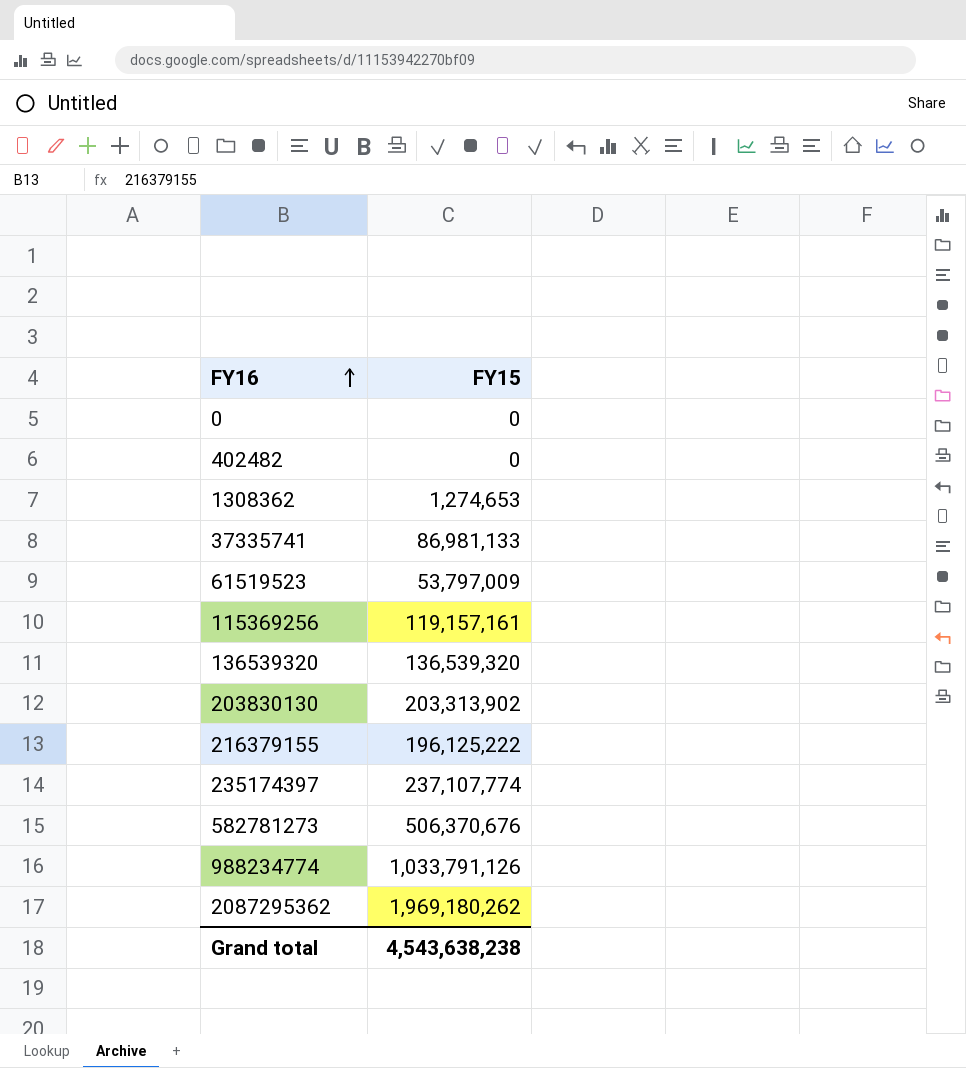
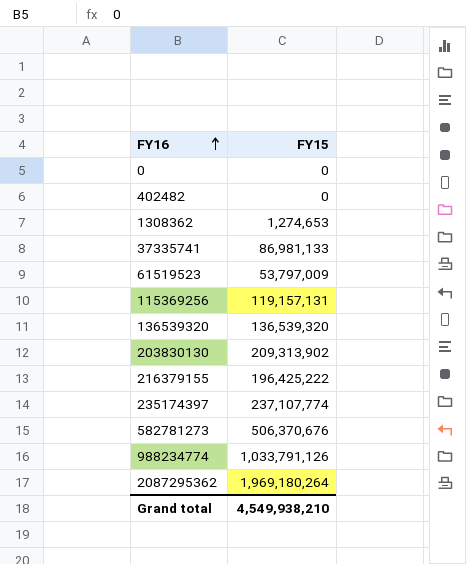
115369256 | FY15: 119,157,161 -> 119,157,131
203830130 | FY15: 203,313,902 -> 209,313,902
216379155 | FY15: 196,125,222 -> 196,425,222
2087295362 | FY15: 1,969,180,262 -> 1,969,180,264
Grand total | FY15: 4,543,638,238 -> 4,549,938,210

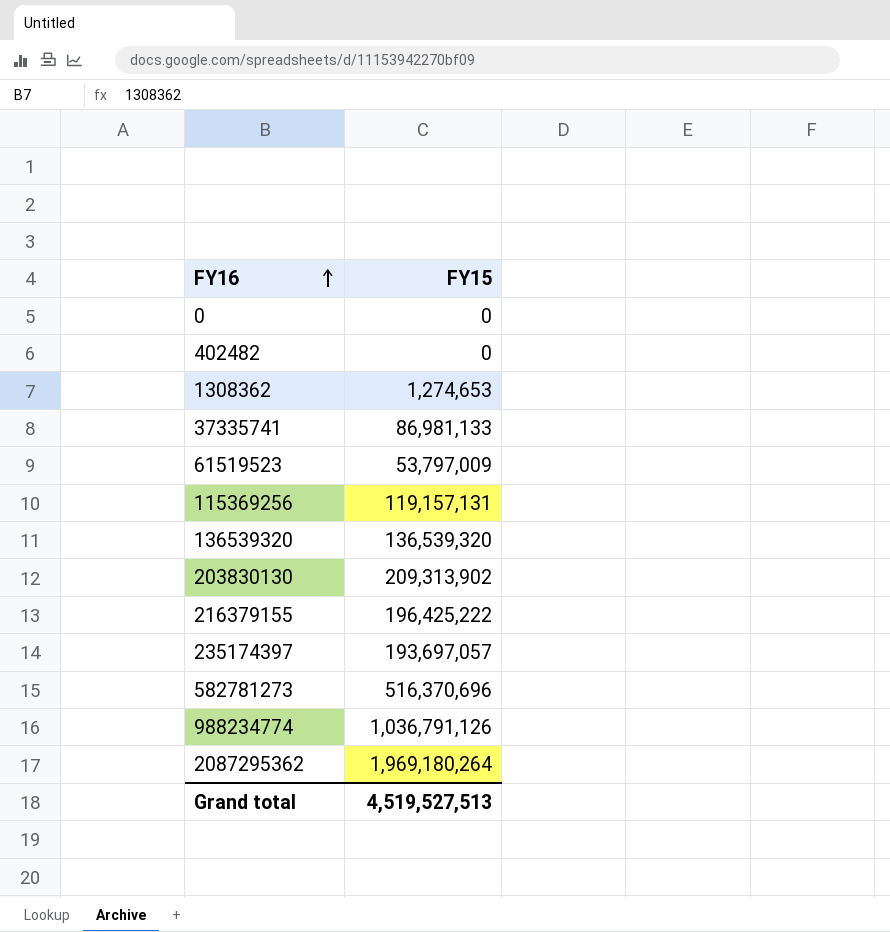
235174397 | FY15: 237,107,774 -> 193,697,057
582781273 | FY15: 506,370,676 -> 516,370,696
988234774 | FY15: 1,033,791,126 -> 1,036,791,126
Grand total | FY15: 4,549,938,210 -> 4,519,527,513

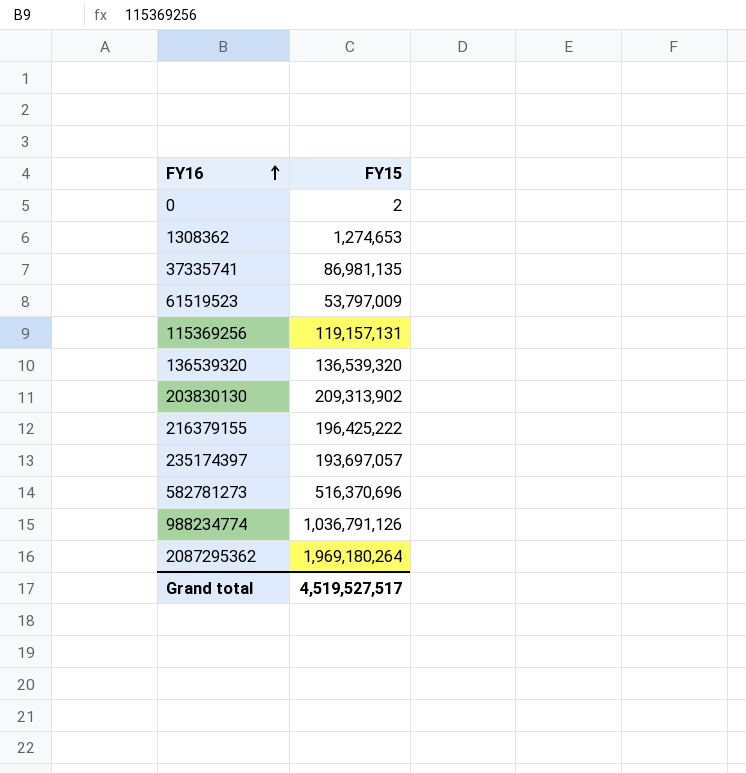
row 402482: 0 -> none
0 | FY15: 0 -> 2
37335741 | FY15: 86,981,133 -> 86,981,135
Grand total | FY15: 4,519,527,513 -> 4,519,527,517

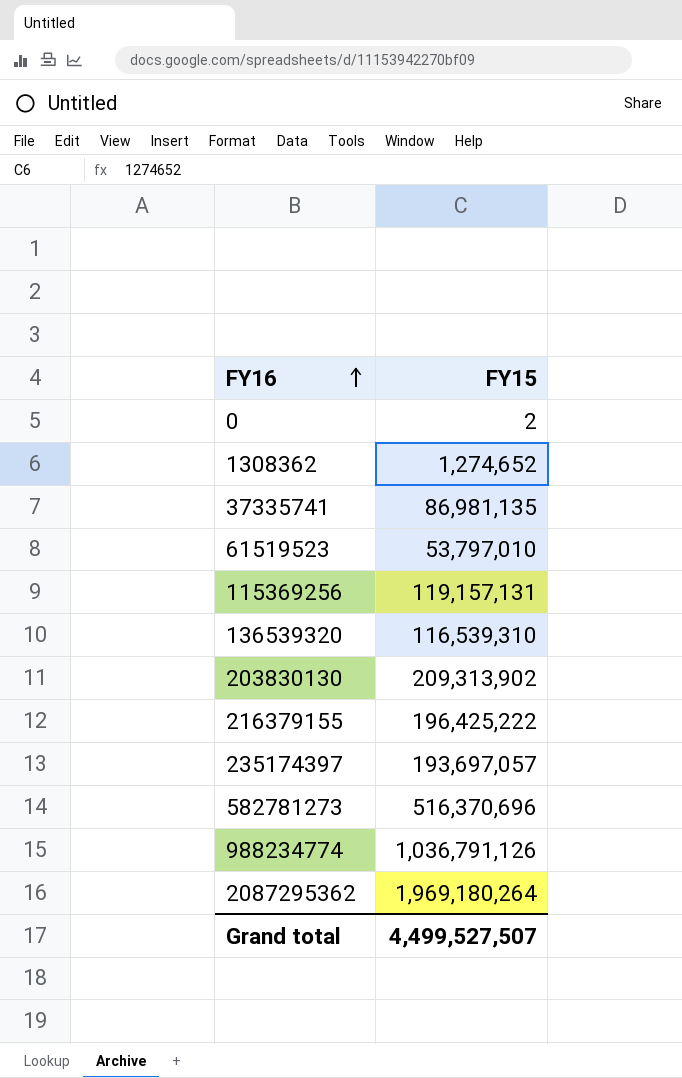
1308362 | FY15: 1,274,653 -> 1,274,652
61519523 | FY15: 53,797,009 -> 53,797,010
136539320 | FY15: 136,539,320 -> 116,539,310
Grand total | FY15: 4,519,527,517 -> 4,499,527,507

